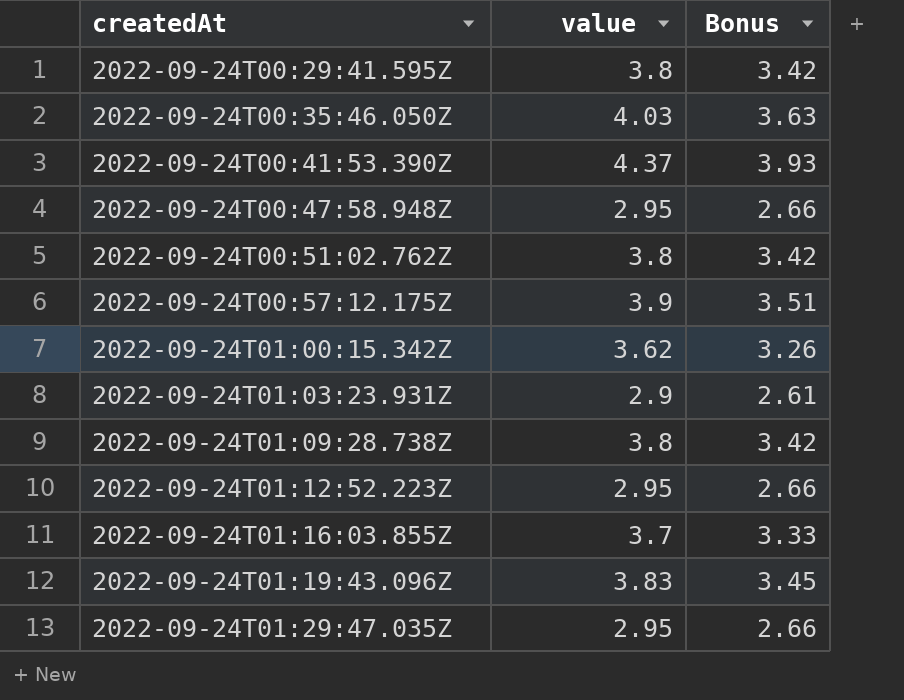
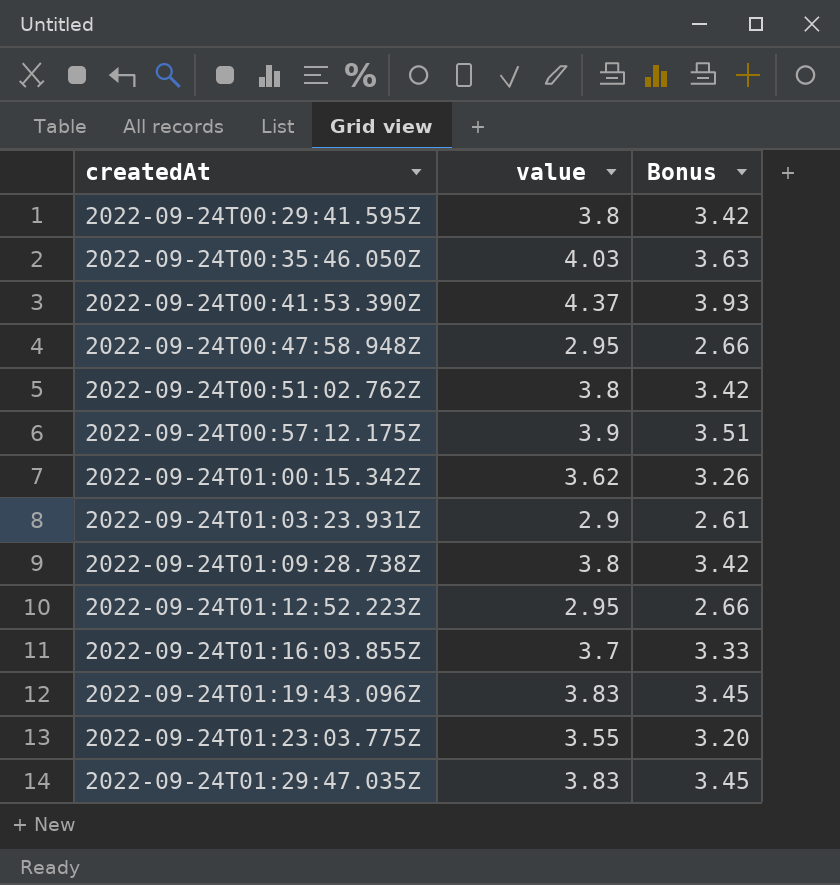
row 2022-09-24T01:23:03.775Z: none -> 3.55 | 3.20
2022-09-24T01:29:47.035Z | value: 2.95 -> 3.83
2022-09-24T01:29:47.035Z | Bonus: 2.66 -> 3.45

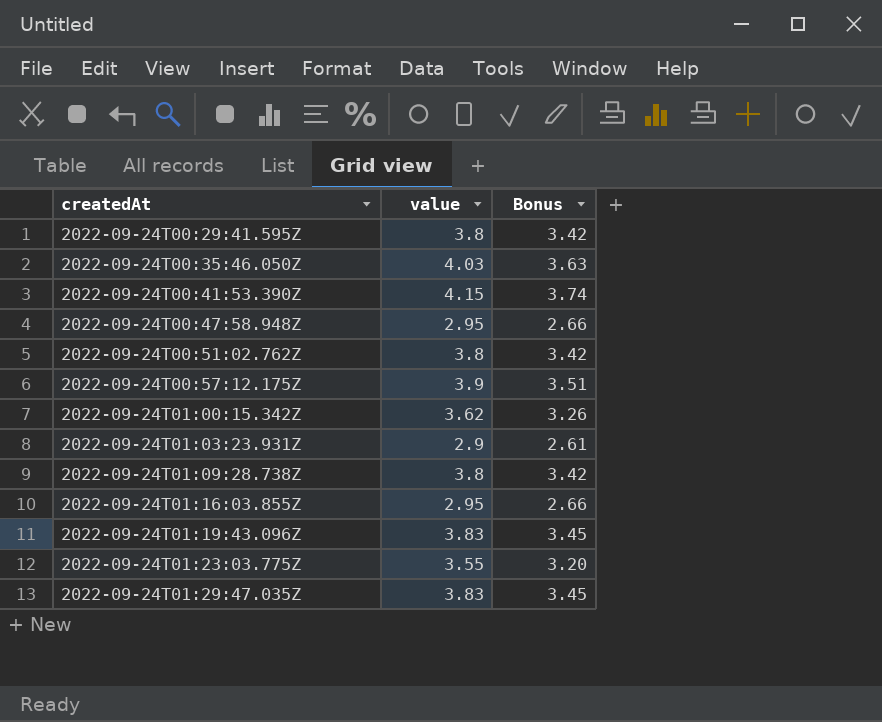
row 2022-09-24T01:12:52.223Z: 2.95 | 2.66 -> none
2022-09-24T00:41:53.390Z | value: 4.37 -> 4.15
2022-09-24T00:41:53.390Z | Bonus: 3.93 -> 3.74
2022-09-24T01:16:03.855Z | value: 3.7 -> 2.95
2022-09-24T01:16:03.855Z | Bonus: 3.33 -> 2.66

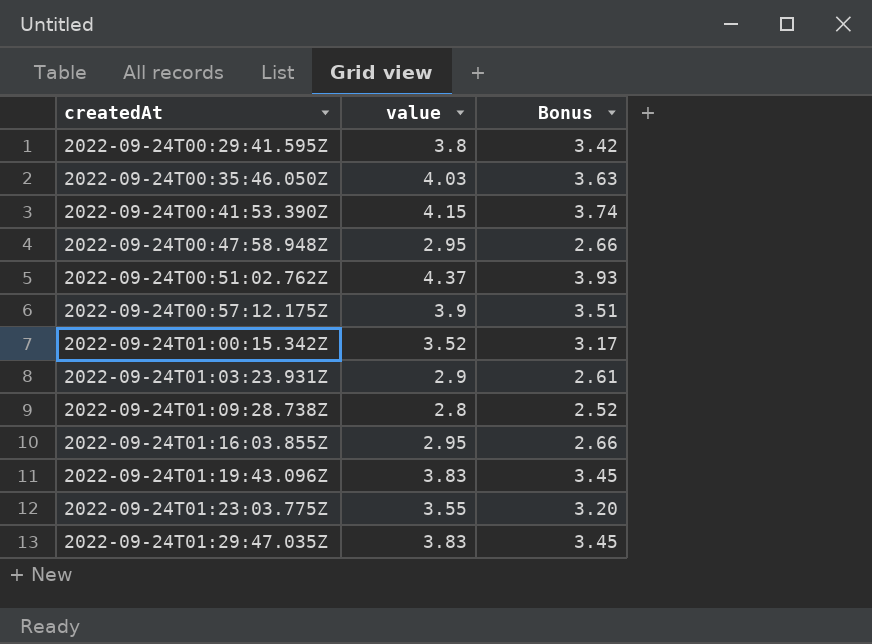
2022-09-24T00:51:02.762Z | value: 3.8 -> 4.37
2022-09-24T00:51:02.762Z | Bonus: 3.42 -> 3.93
2022-09-24T01:00:15.342Z | value: 3.62 -> 3.52
2022-09-24T01:00:15.342Z | Bonus: 3.26 -> 3.17
2022-09-24T01:09:28.738Z | value: 3.8 -> 2.8
2022-09-24T01:09:28.738Z | Bonus: 3.42 -> 2.52

